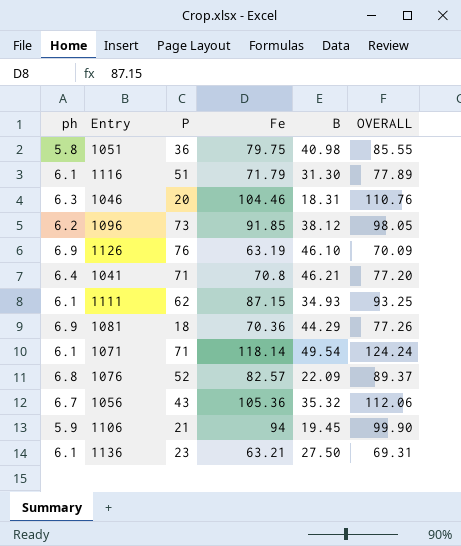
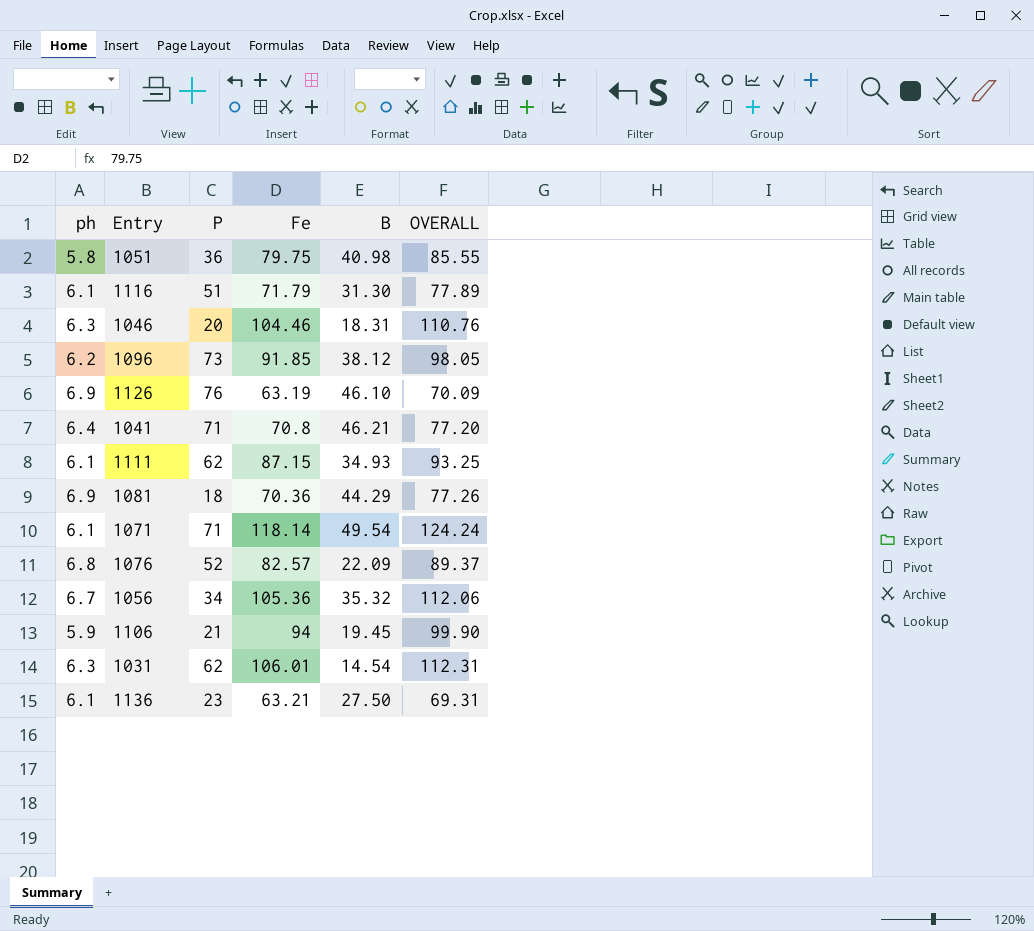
1056 | P: 43 -> 34
row 1031: none -> 6.3 | 62 | 106.01 | 14.54 | 112.31

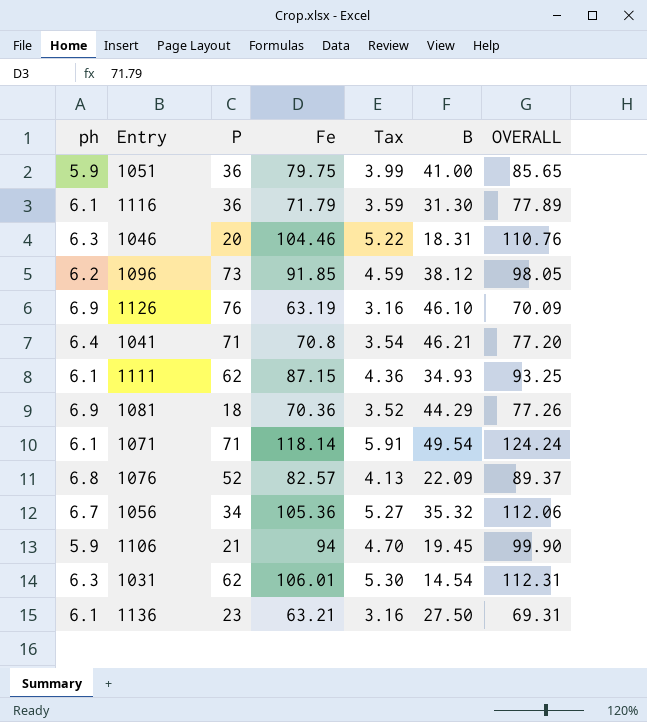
column Tax | formula: none -> [Fe] * 0.05
1051 | ph: 5.8 -> 5.9
1051 | B: 40.98 -> 41.00
1051 | OVERALL: 85.55 -> 85.65
1116 | P: 51 -> 36

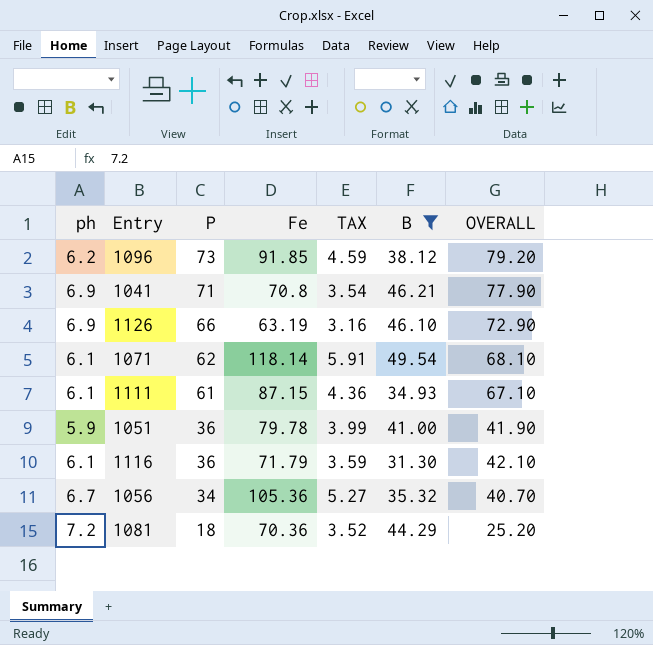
filter: none -> B >= 31.30
row order: none -> P descending
column name: Tax -> TAX
column OVERALL | formula: [ph] + [Fe] -> [ph] + [P]
1041 | ph: 6.4 -> 6.9
1126 | P: 76 -> 66
1071 | P: 71 -> 62
1111 | P: 62 -> 61
1051 | Fe: 79.75 -> 79.78
1081 | ph: 6.9 -> 7.2

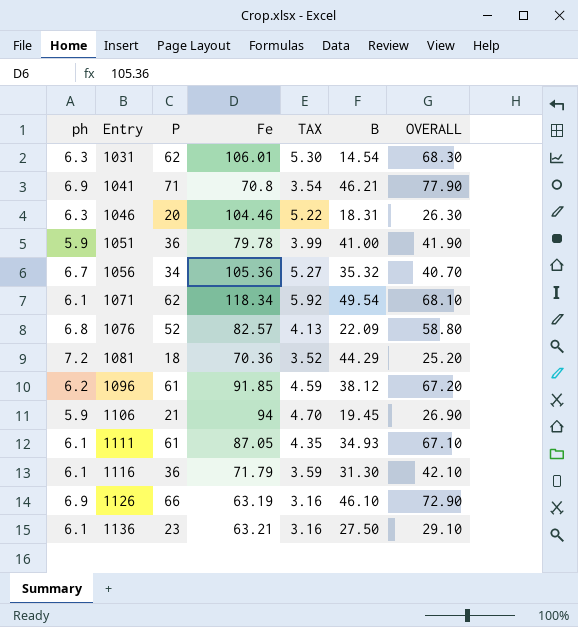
filter: B >= 31.30 -> none
row order: P descending -> Entry ascending
1071 | Fe: 118.14 -> 118.34
1071 | TAX: 5.91 -> 5.92
1096 | P: 73 -> 61
1096 | OVERALL: 79.20 -> 67.20
1111 | Fe: 87.15 -> 87.05
1111 | TAX: 4.36 -> 4.35

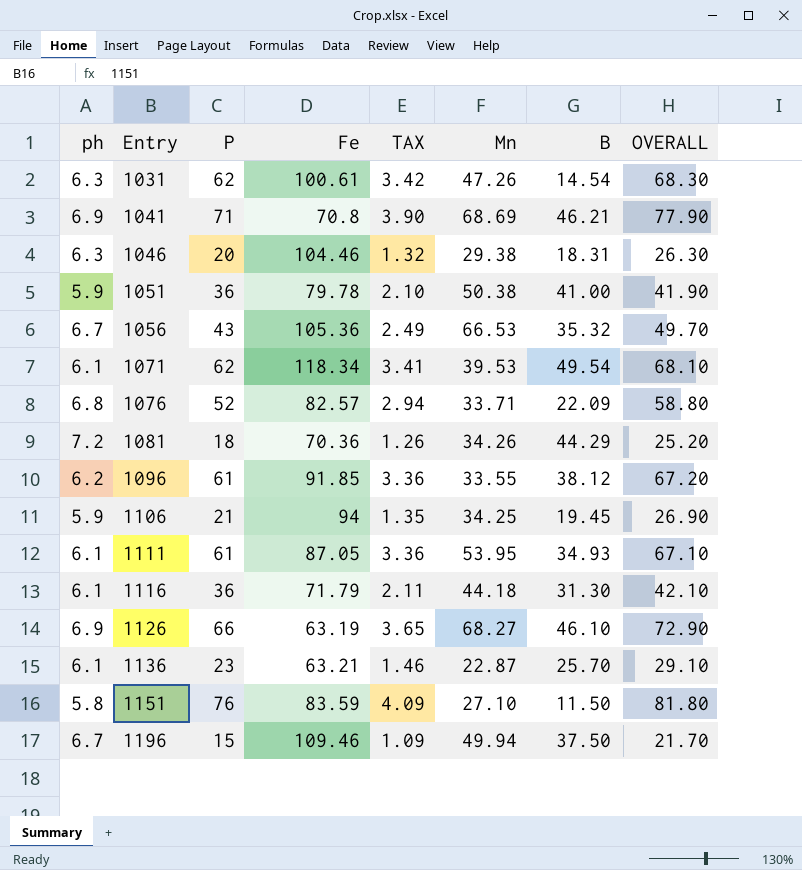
column TAX | formula: [Fe] * 0.05 -> [OVERALL] * 0.05
column Mn | position: none -> 6
1031 | Fe: 106.01 -> 100.61
1056 | P: 34 -> 43
1056 | OVERALL: 40.70 -> 49.70
1136 | B: 27.50 -> 25.70
row 1151: none -> 5.8 | 76 | 83.59 | 4.09 | 27.10 | 11.50 | 81.80
row 1196: none -> 6.7 | 15 | 109.46 | 1.09 | 49.94 | 37.50 | 21.70

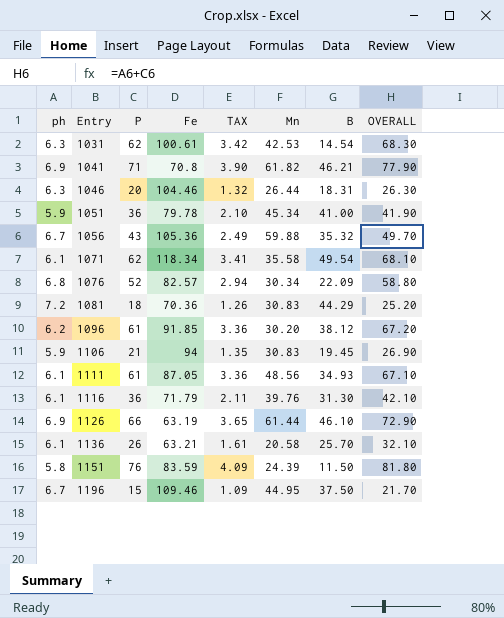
1031 | Mn: 47.26 -> 42.53
1041 | Mn: 68.69 -> 61.82
1046 | Mn: 29.38 -> 26.44
1051 | Mn: 50.38 -> 45.34
1056 | Mn: 66.53 -> 59.88
1071 | Mn: 39.53 -> 35.58
1076 | Mn: 33.71 -> 30.34
1081 | Mn: 34.26 -> 30.83
1096 | Mn: 33.55 -> 30.20
1106 | Mn: 34.25 -> 30.83
1111 | Mn: 53.95 -> 48.56
1116 | Mn: 44.18 -> 39.76
1126 | Mn: 68.27 -> 61.44
1136 | P: 23 -> 26
1136 | TAX: 1.46 -> 1.61
1136 | Mn: 22.87 -> 20.58
1136 | OVERALL: 29.10 -> 32.10
1151 | Mn: 27.10 -> 24.39
1196 | Mn: 49.94 -> 44.95

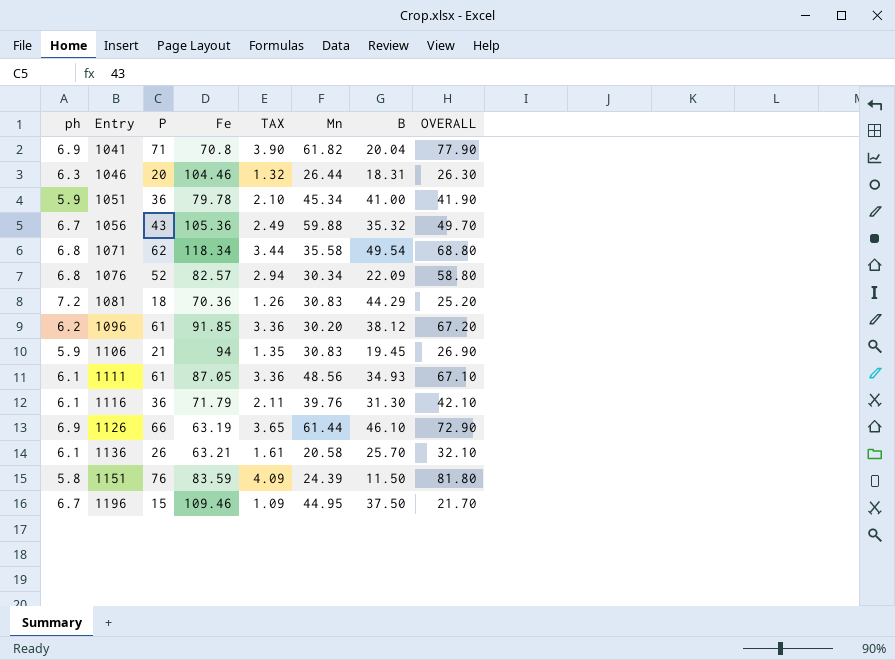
row 1031: 6.3 | 62 | 100.61 | 3.42 | 42.53 | 14.54 | 68.30 -> none
1041 | B: 46.21 -> 20.04
1071 | ph: 6.1 -> 6.8
1071 | TAX: 3.41 -> 3.44
1071 | OVERALL: 68.10 -> 68.80

